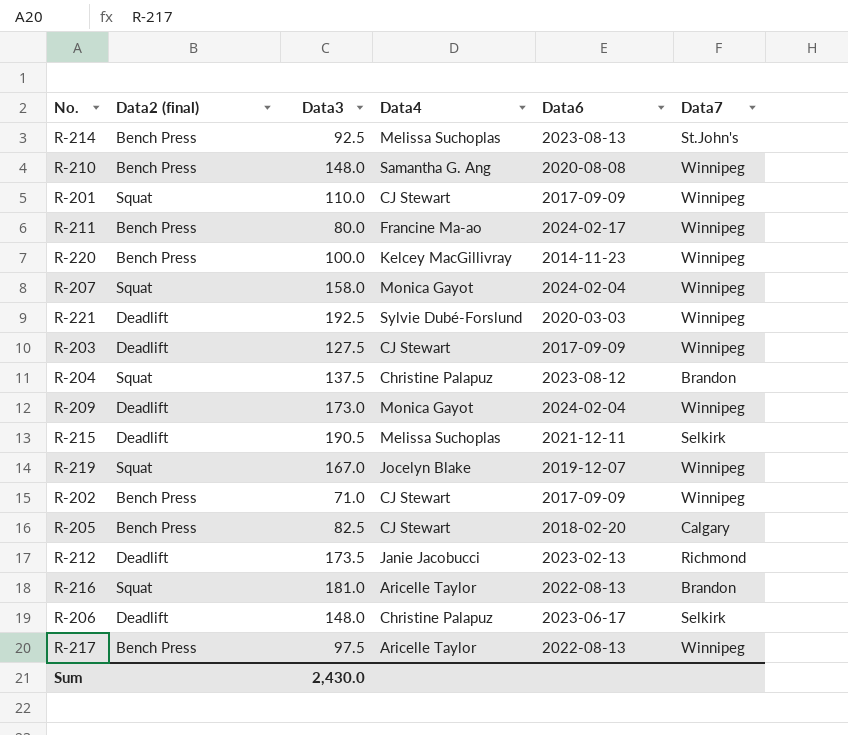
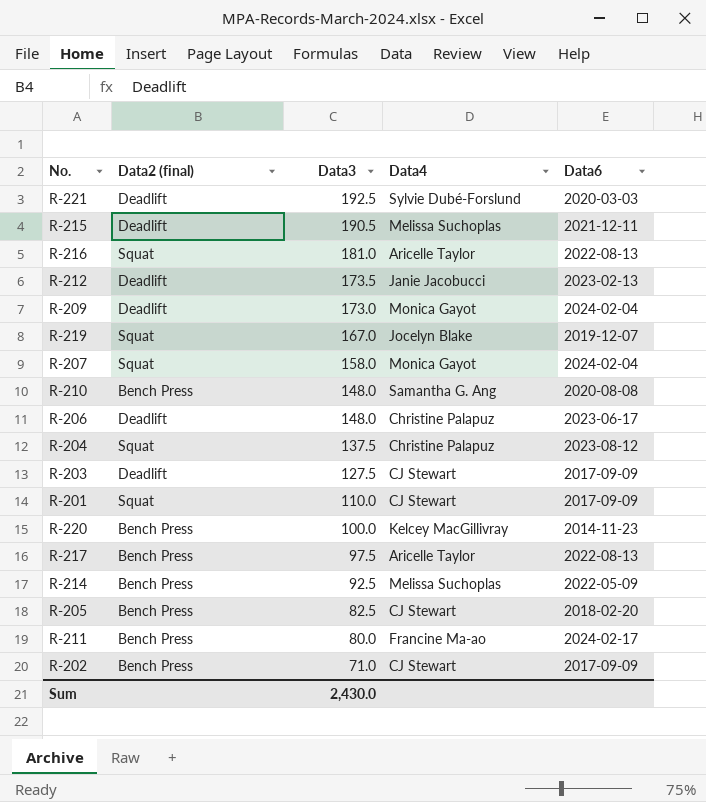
row order: none -> Data3 descending
column Data7 | position: 6 -> none
R-214 | Data6: 2023-08-13 -> 2022-05-09

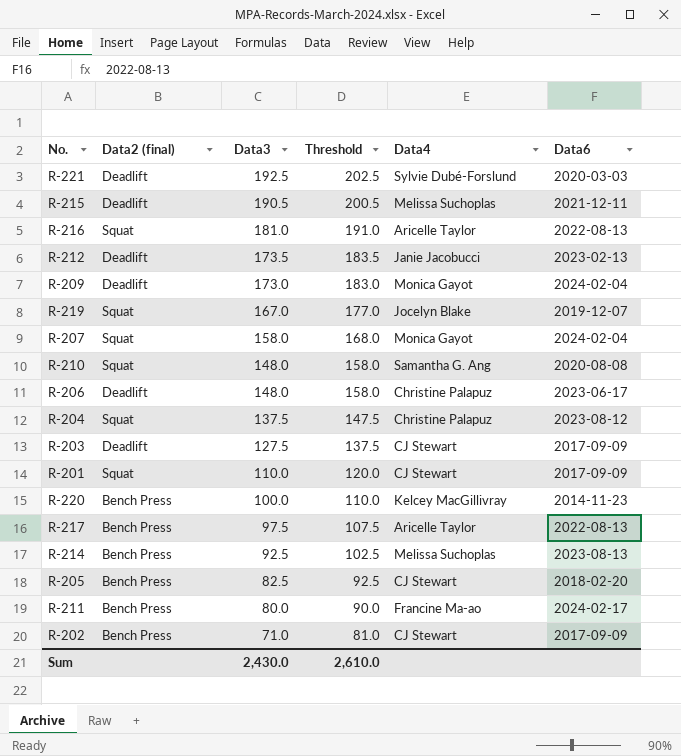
column Threshold | formula: none -> [Data3] + 10
R-210 | Data2 (final): Bench Press -> Squat
R-214 | Data6: 2022-05-09 -> 2023-08-13

